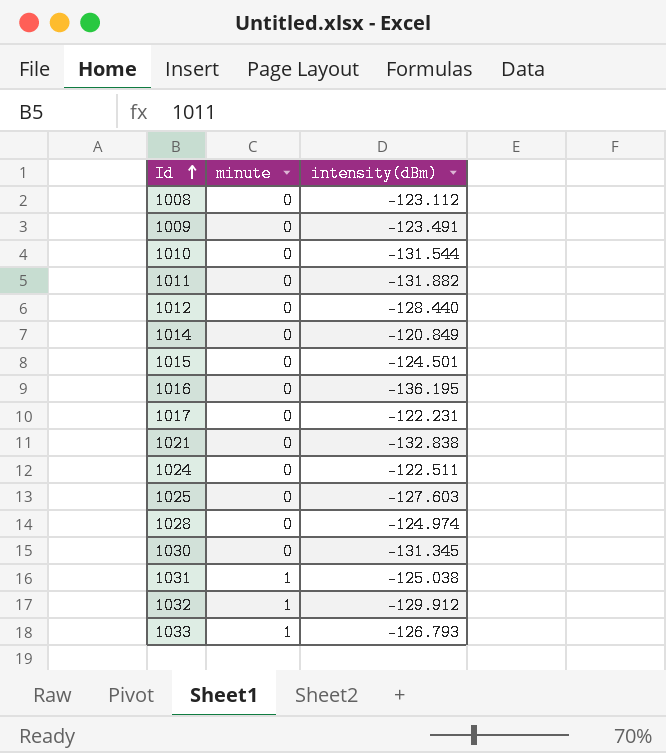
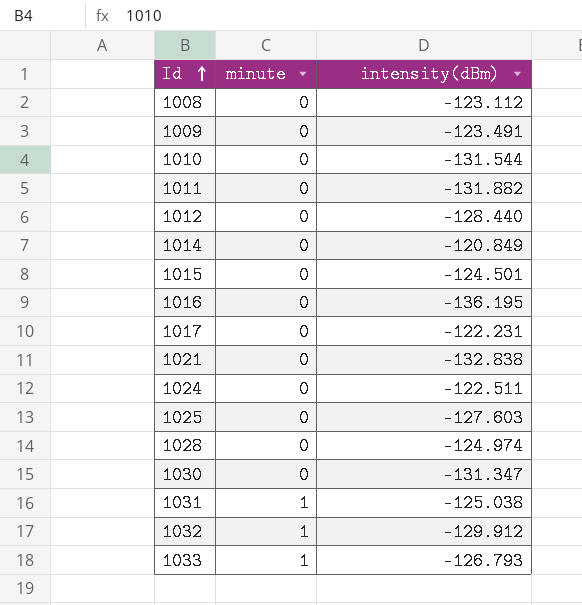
1030 | intensity(dBm): -131.345 -> -131.347

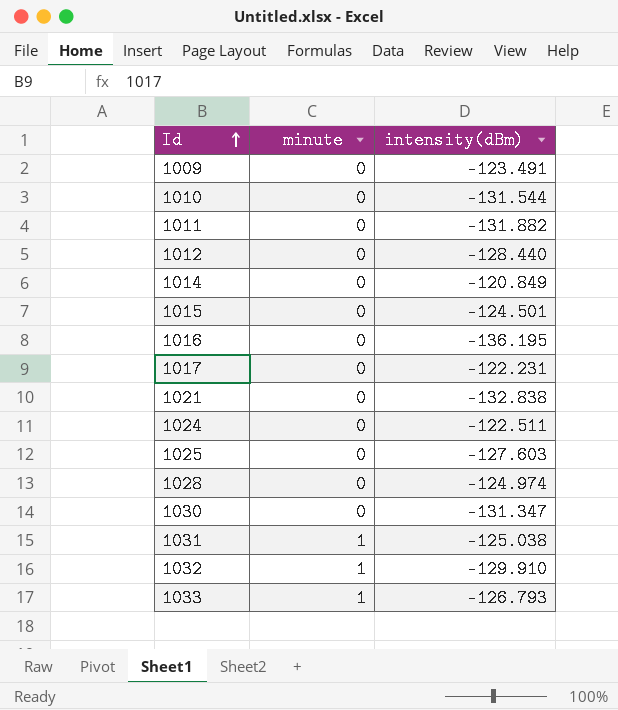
row 1008: 0 | -123.112 -> none
1032 | intensity(dBm): -129.912 -> -129.910

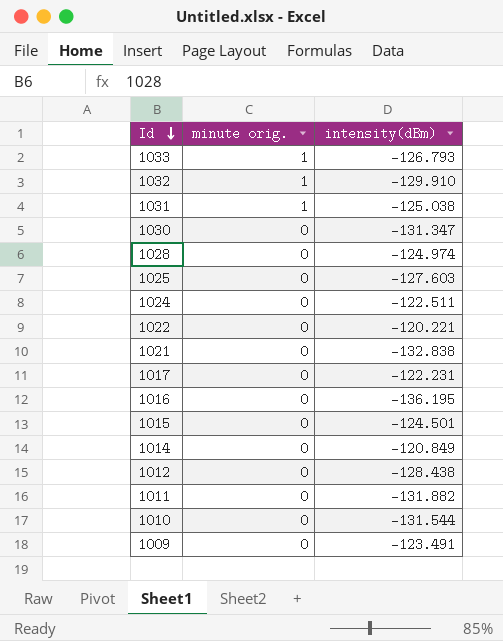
row order: Id ascending -> Id descending
column name: minute -> minute orig.
row 1022: none -> 0 | -120.221
1012 | intensity(dBm): -128.440 -> -128.438

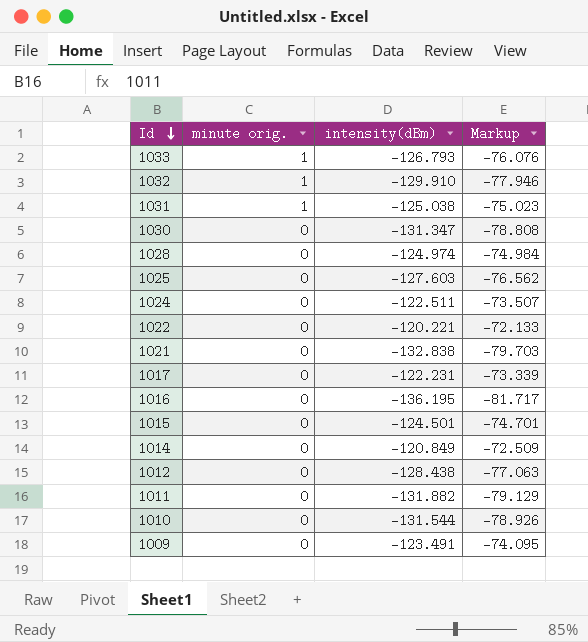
column Markup | formula: none -> [intensity(dBm)] * 0.6

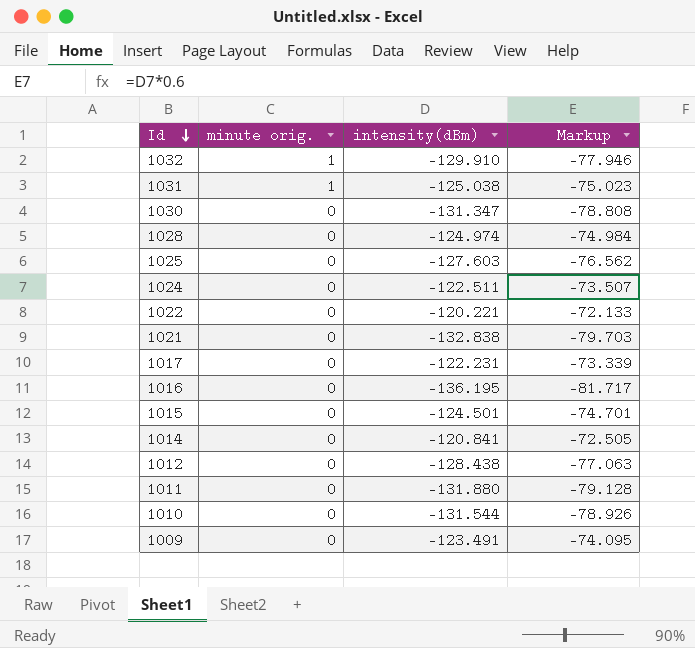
row 1033: 1 | -126.793 | -76.076 -> none
1014 | intensity(dBm): -120.849 -> -120.841
1014 | Markup: -72.509 -> -72.505
1011 | intensity(dBm): -131.882 -> -131.880
1011 | Markup: -79.129 -> -79.128

